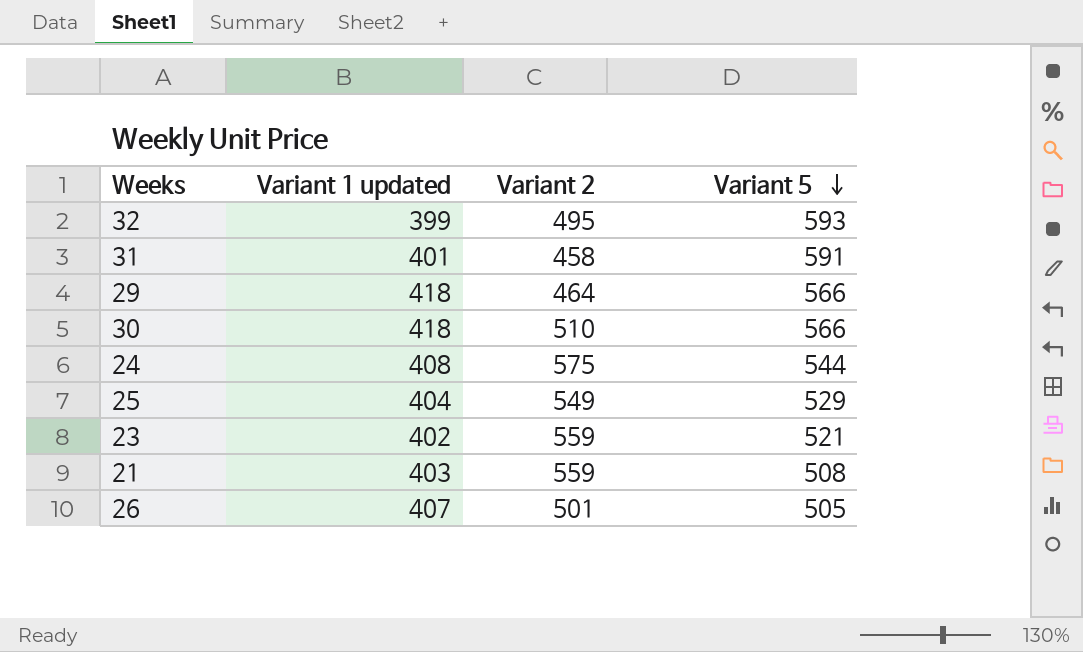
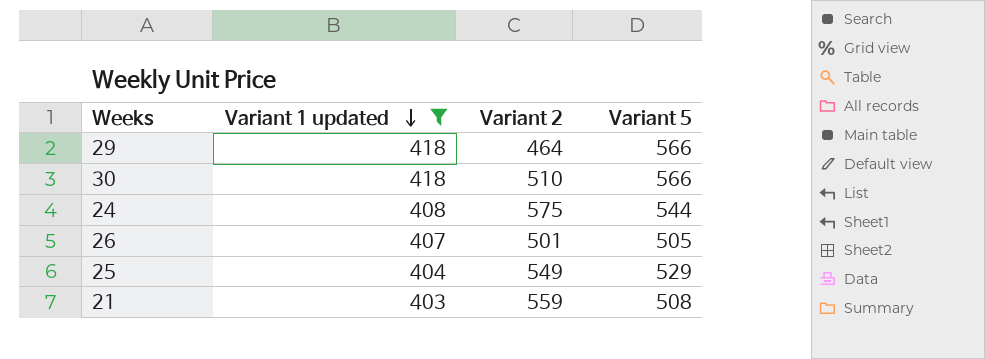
filter: none -> Variant 1 updated >= 403
row order: Variant 5 descending -> Variant 1 updated descending

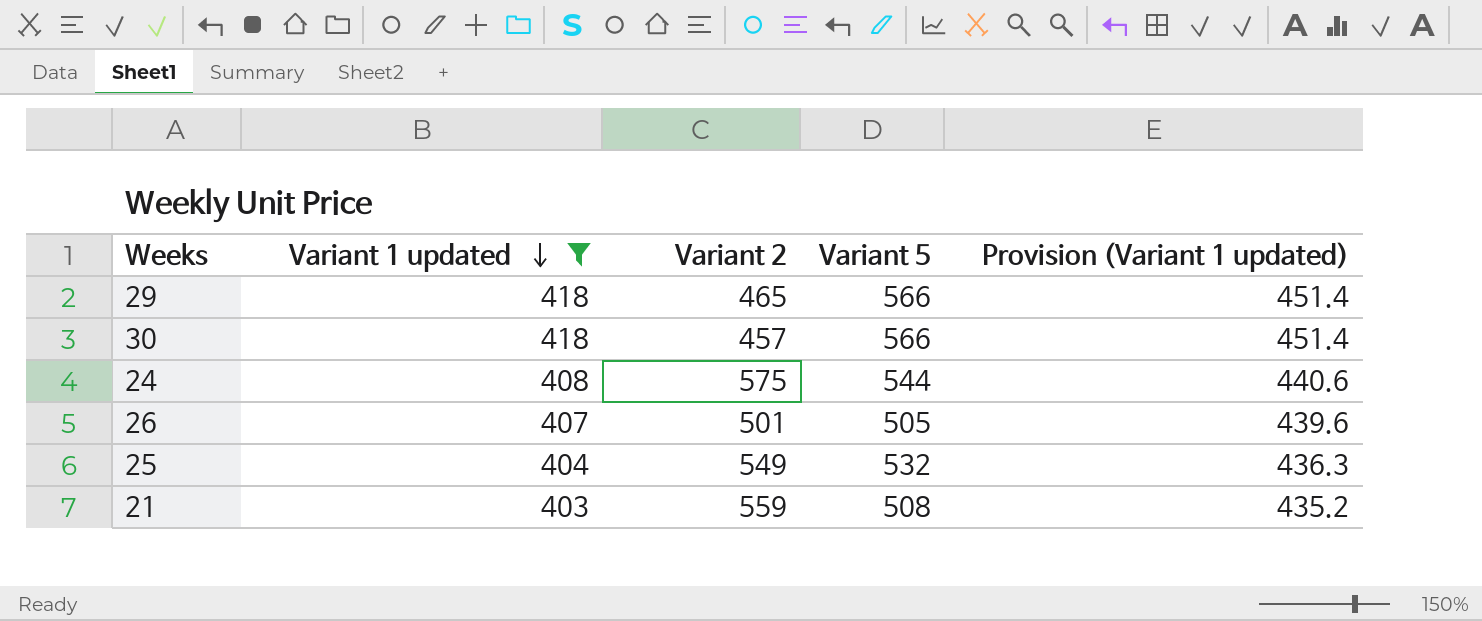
column Provision (Variant 1 updated) | formula: none -> [Variant 1 updated] * 1.08
29 | Variant 2: 464 -> 465
30 | Variant 2: 510 -> 457
25 | Variant 5: 529 -> 532

